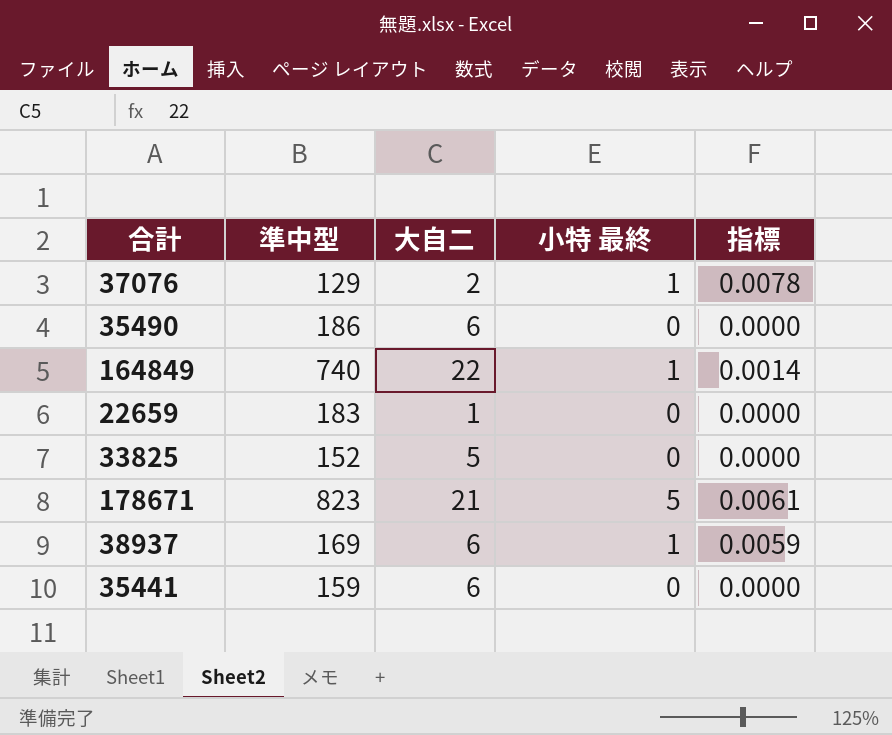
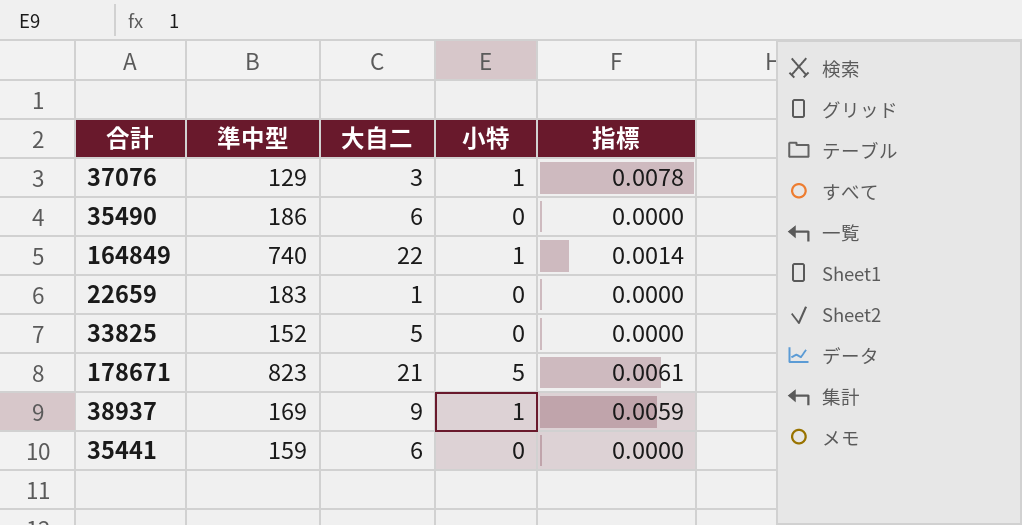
column name: 小特 最終 -> 小特
37076 | 大自二: 2 -> 3
38937 | 大自二: 6 -> 9

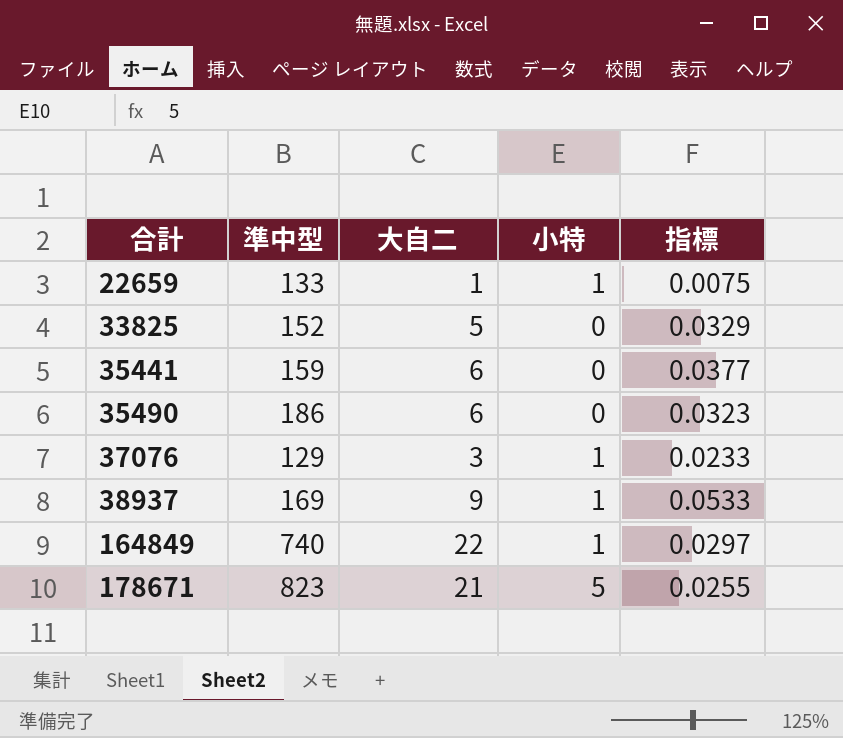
row order: none -> 合計 ascending
column 指標 | formula: [小特] / [準中型] -> [大自二] / [準中型]
22659 | 準中型: 183 -> 133
22659 | 小特: 0 -> 1

